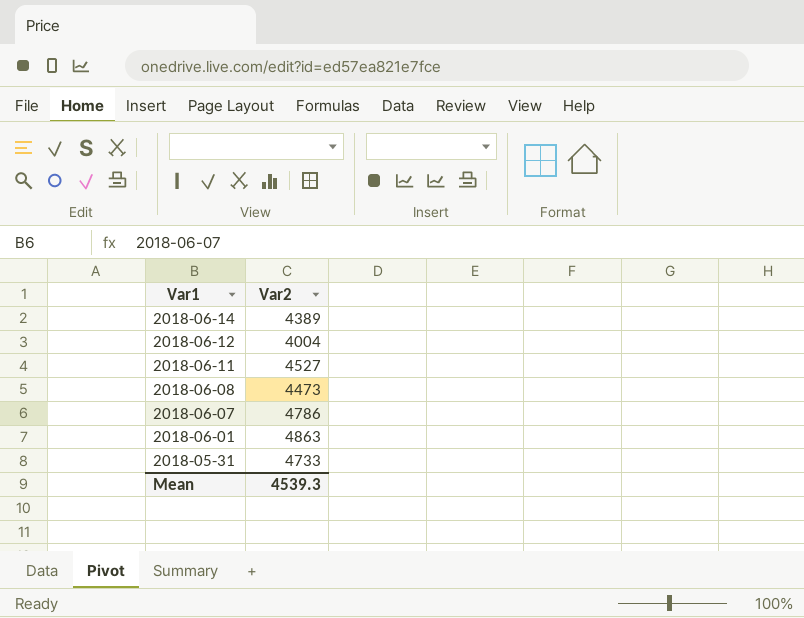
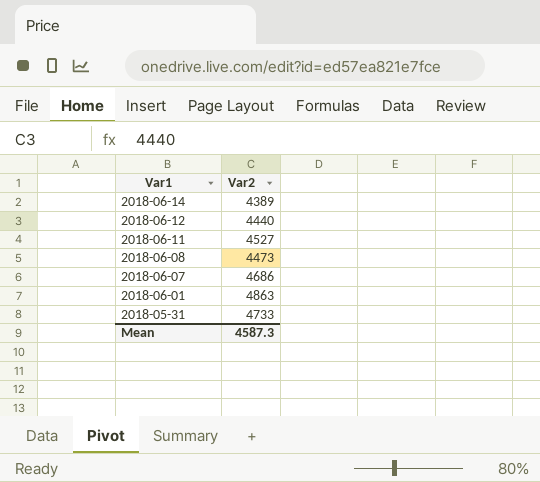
2018-06-12 | Var2: 4004 -> 4440
2018-06-07 | Var2: 4786 -> 4686
Mean | Var2: 4539.3 -> 4587.3

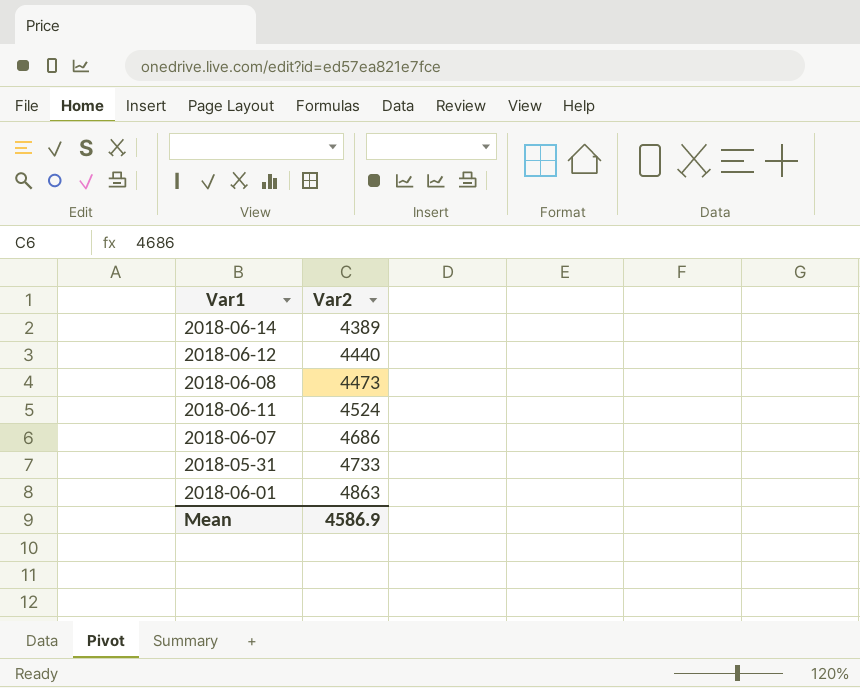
row order: Var1 descending -> Var2 ascending
2018-06-11 | Var2: 4527 -> 4524
Mean | Var2: 4587.3 -> 4586.9

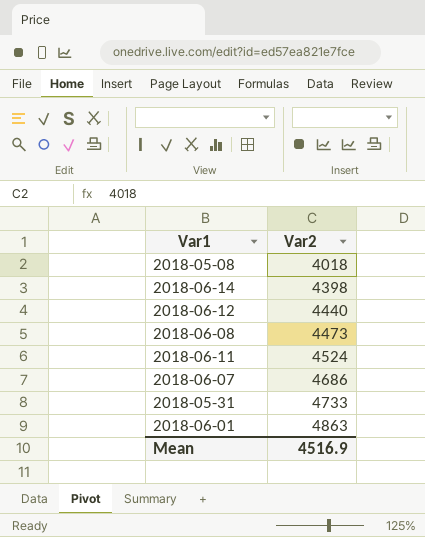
row 2018-05-08: none -> 4018
2018-06-14 | Var2: 4389 -> 4398
Mean | Var2: 4586.9 -> 4516.9

